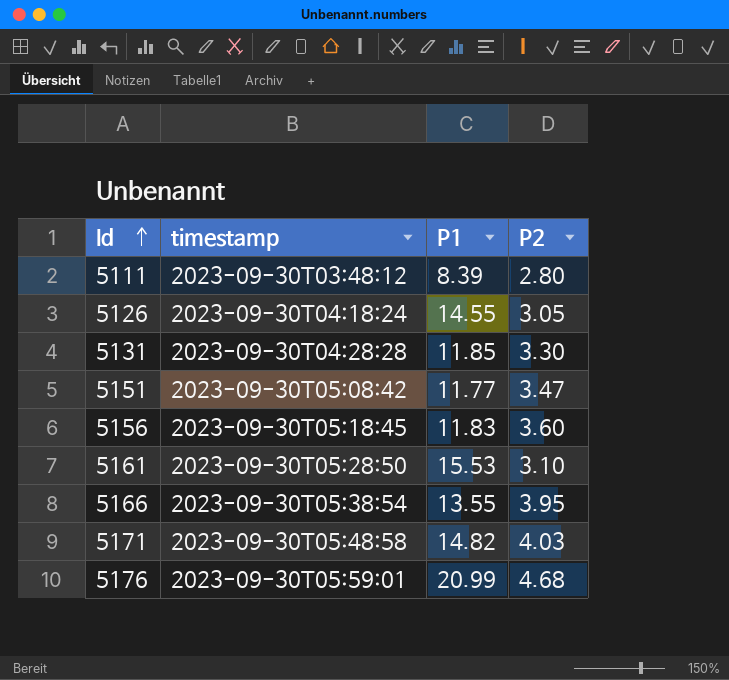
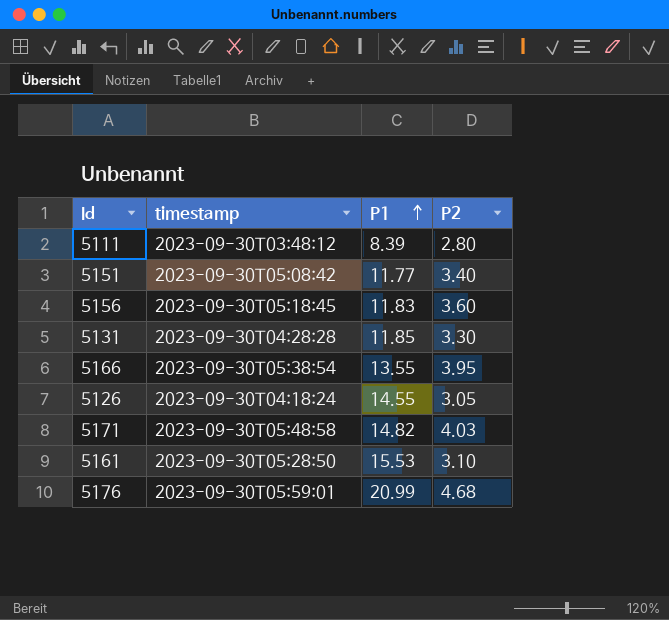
row order: Id ascending -> P1 ascending
5151 | P2: 3.47 -> 3.40

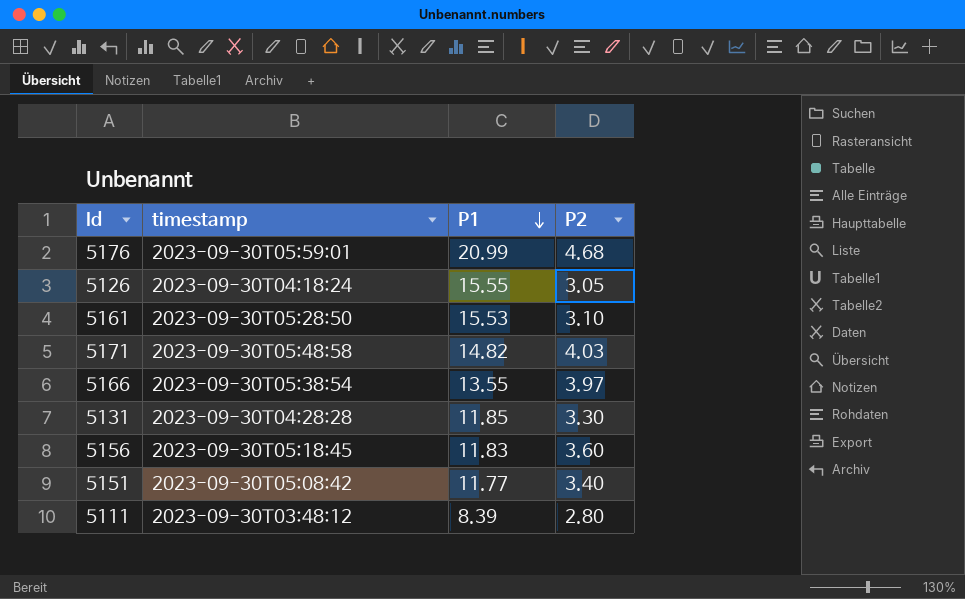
row order: P1 ascending -> P1 descending
5126 | P1: 14.55 -> 15.55
5166 | P2: 3.95 -> 3.97

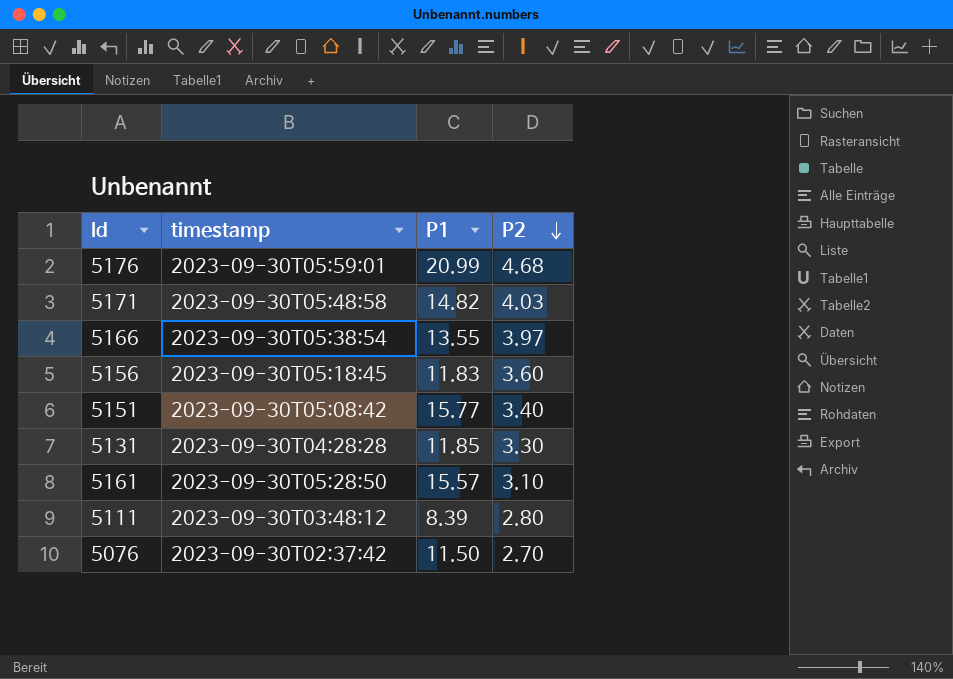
row order: P1 descending -> P2 descending
row 5126: 2023-09-30T04:18:24 | 15.55 | 3.05 -> none
5151 | P1: 11.77 -> 15.77
5161 | P1: 15.53 -> 15.57
row 5076: none -> 2023-09-30T02:37:42 | 11.50 | 2.70

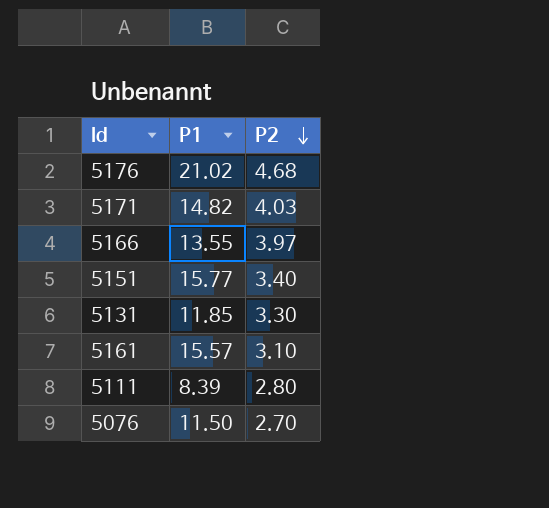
column timestamp | position: 2 -> none
row 5156: 2023-09-30T05:18:45 | 11.83 | 3.60 -> none
5176 | P1: 20.99 -> 21.02

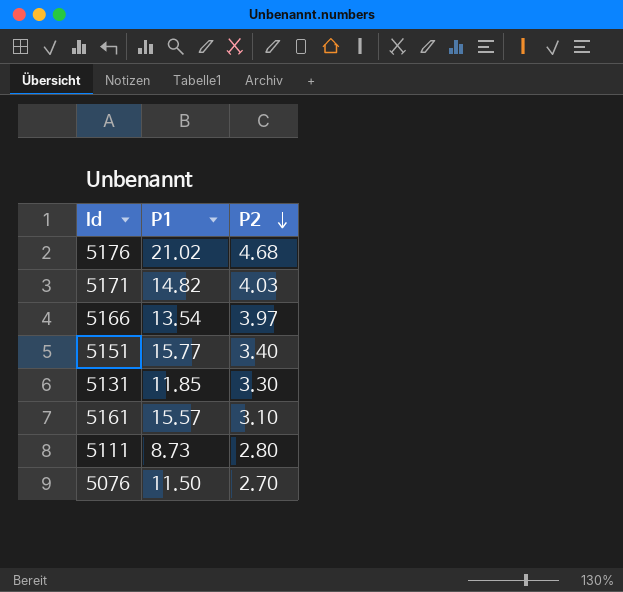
5166 | P1: 13.55 -> 13.54
5111 | P1: 8.39 -> 8.73

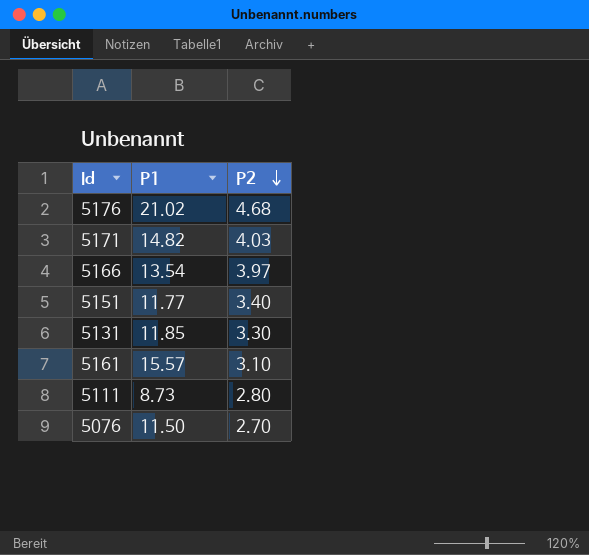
5151 | P1: 15.77 -> 11.77

